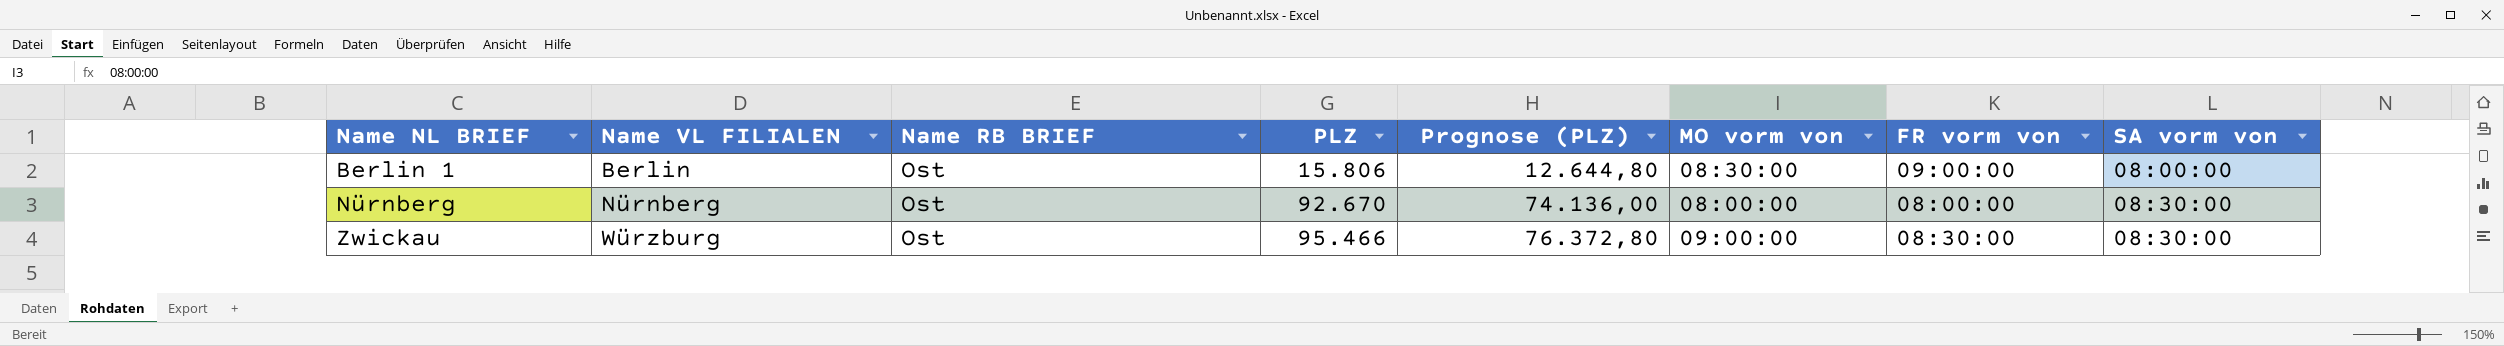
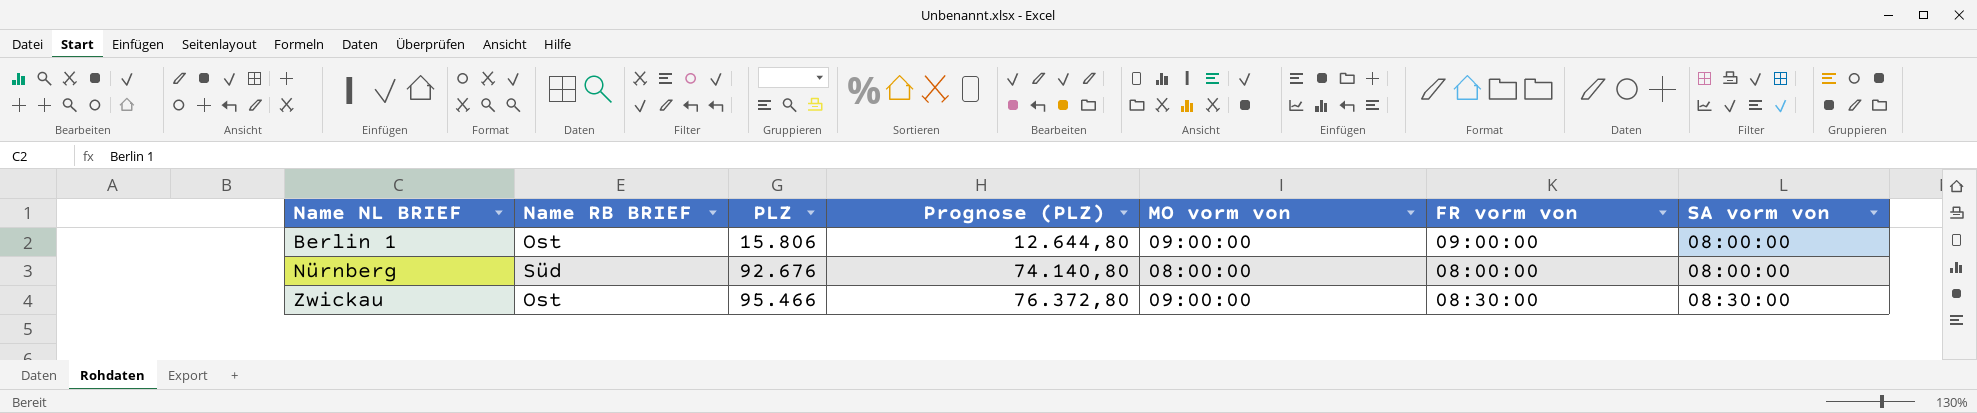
column Name VL FILIALEN | position: 2 -> none
Berlin 1 | MO vorm von: 08:30:00 -> 09:00:00
Nürnberg | Name RB BRIEF: Ost -> Süd
Nürnberg | PLZ: 92.670 -> 92.676
Nürnberg | Prognose (PLZ): 74.136,00 -> 74.140,80
Nürnberg | SA vorm von: 08:30:00 -> 08:00:00

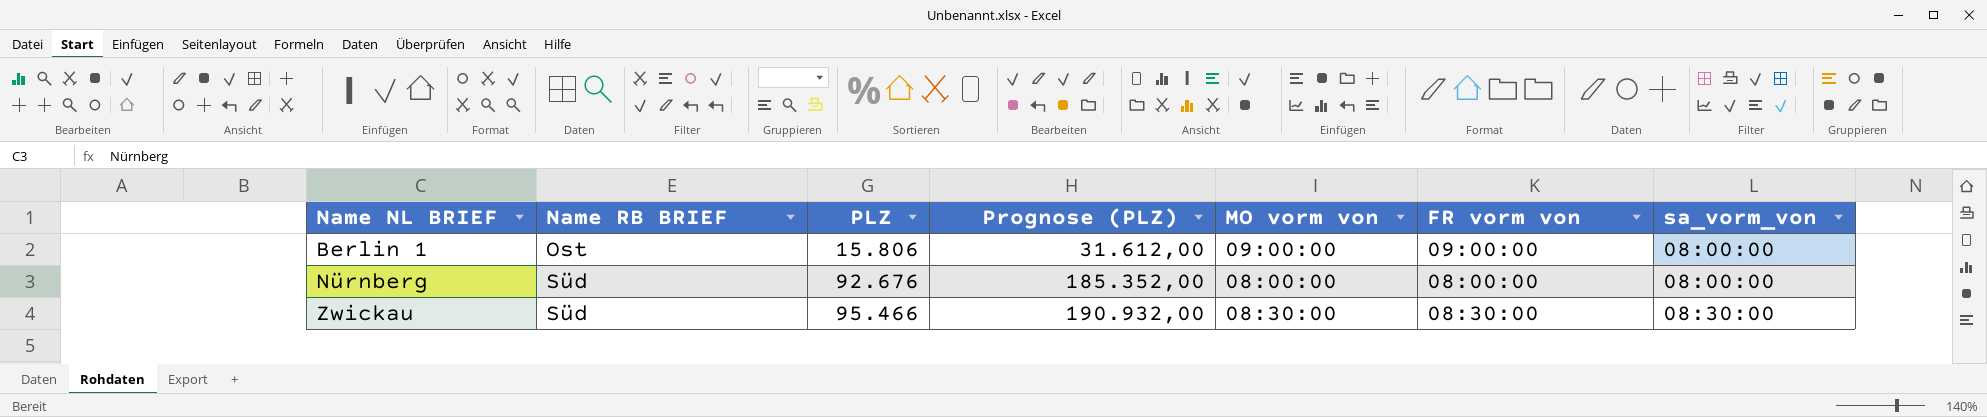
column Prognose (PLZ) | formula: [PLZ] * 0,8 -> [PLZ] * 2
column name: SA vorm von -> sa_vorm_von
Zwickau | Name RB BRIEF: Ost -> Süd
Zwickau | MO vorm von: 09:00:00 -> 08:30:00

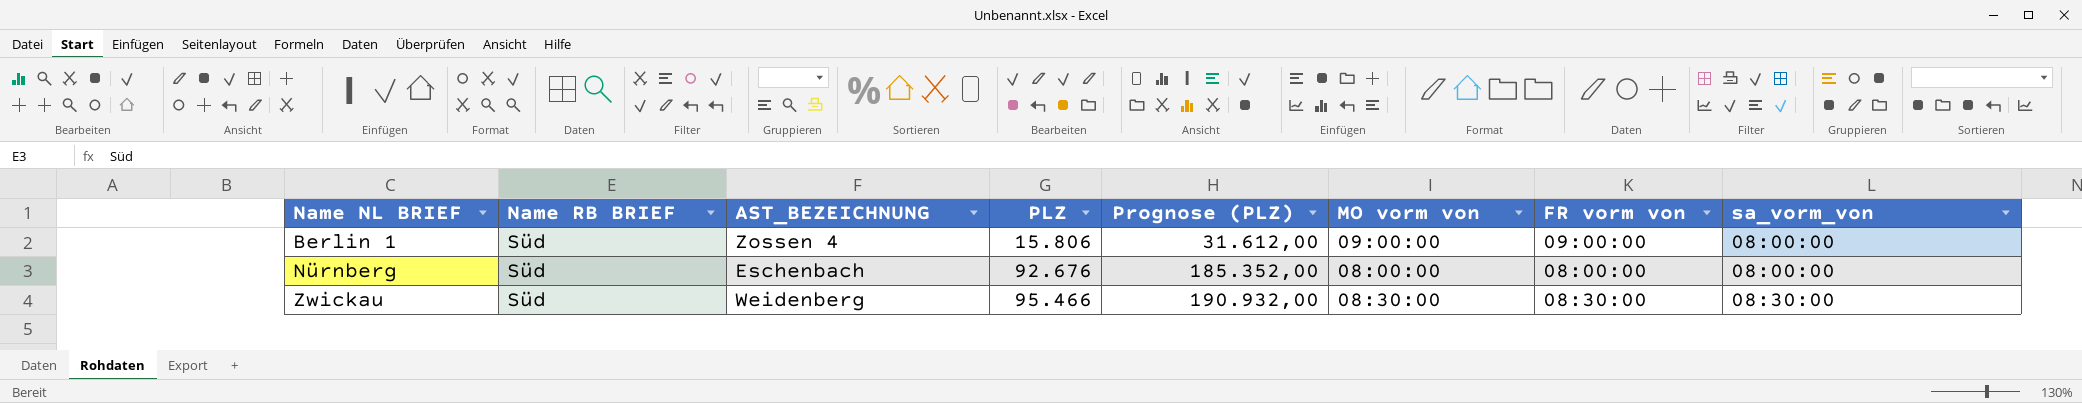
column AST_BEZEICHNUNG | position: none -> 3
Berlin 1 | Name RB BRIEF: Ost -> Süd

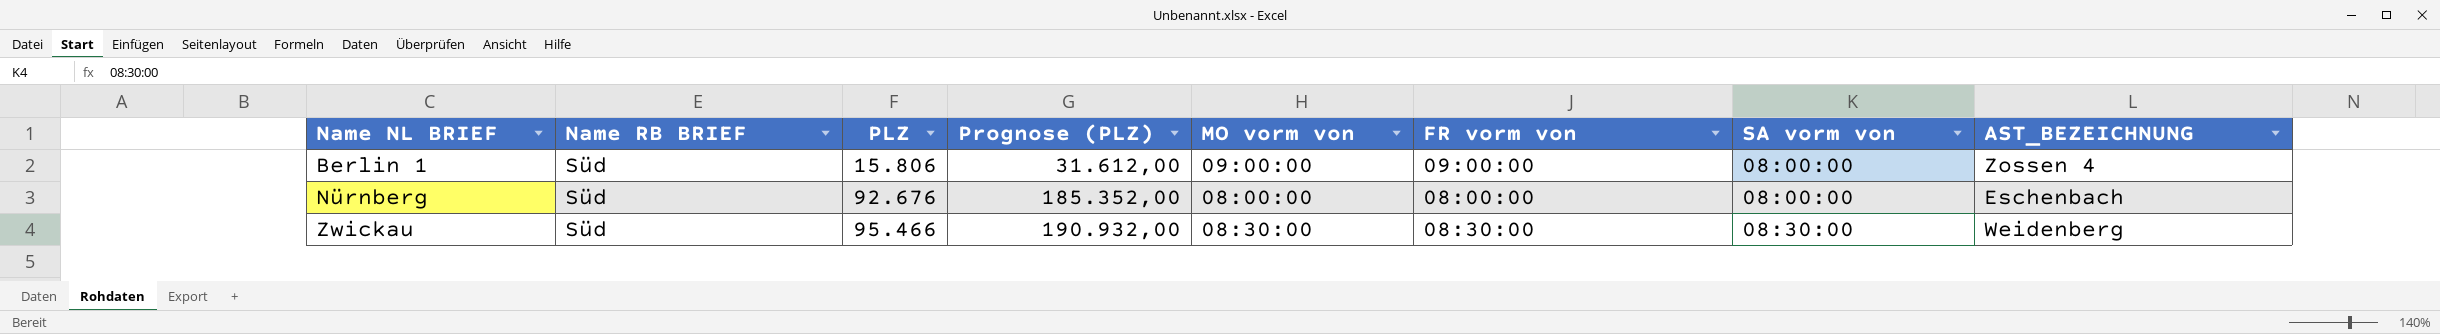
column name: sa_vorm_von -> SA vorm von
column AST_BEZEICHNUNG | position: 3 -> 8

